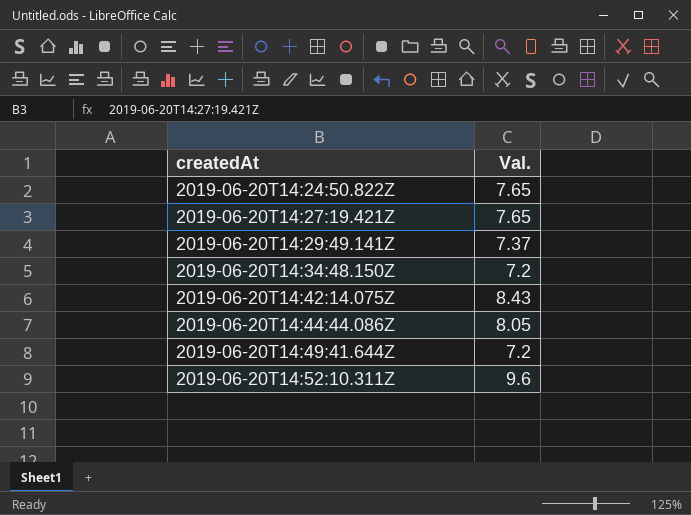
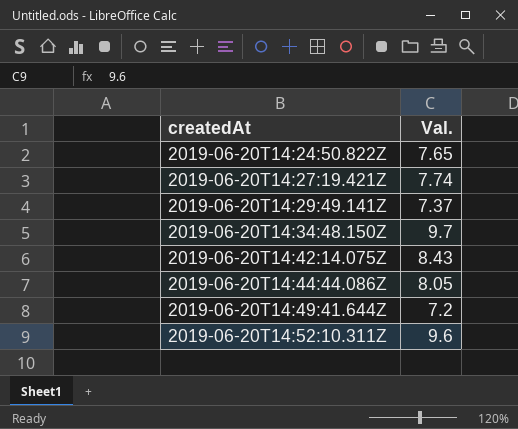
2019-06-20T14:27:19.421Z | Val.: 7.65 -> 7.74
2019-06-20T14:34:48.150Z | Val.: 7.2 -> 9.7

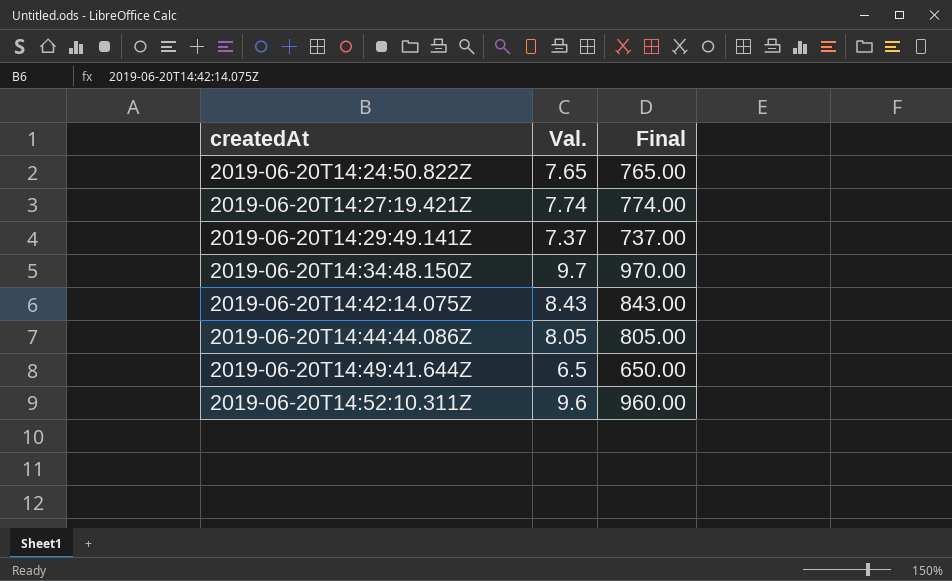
column Final | formula: none -> [Val.] * 100
2019-06-20T14:49:41.644Z | Val.: 7.2 -> 6.5

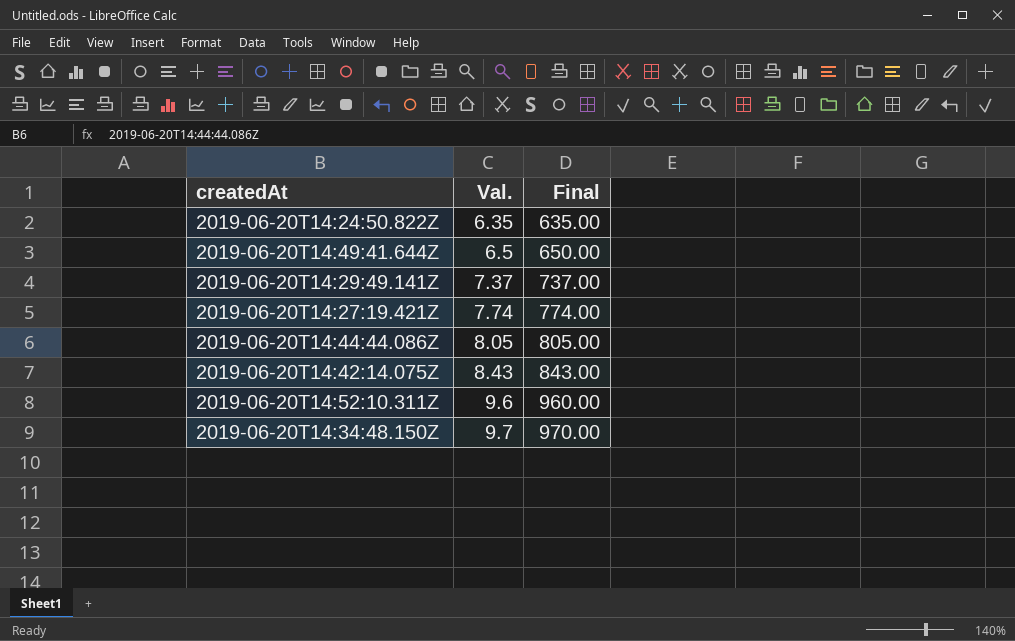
row order: createdAt ascending -> Val. ascending
2019-06-20T14:24:50.822Z | Val.: 7.65 -> 6.35
2019-06-20T14:24:50.822Z | Final: 765.00 -> 635.00

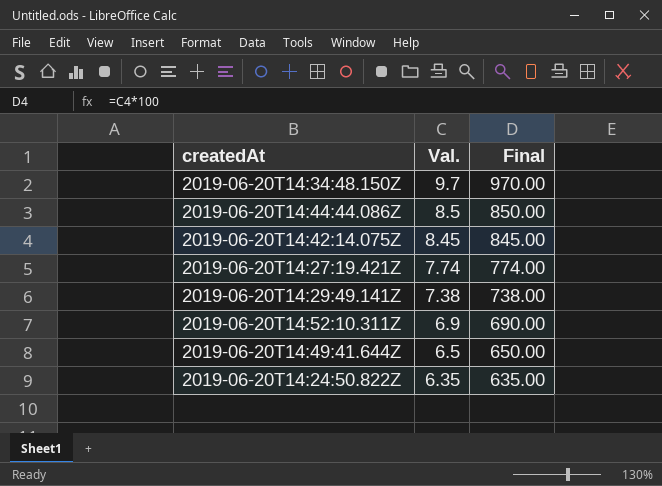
row order: Val. ascending -> Val. descending
2019-06-20T14:44:44.086Z | Val.: 8.05 -> 8.5
2019-06-20T14:44:44.086Z | Final: 805.00 -> 850.00
2019-06-20T14:42:14.075Z | Val.: 8.43 -> 8.45
2019-06-20T14:42:14.075Z | Final: 843.00 -> 845.00
2019-06-20T14:29:49.141Z | Val.: 7.37 -> 7.38
2019-06-20T14:29:49.141Z | Final: 737.00 -> 738.00
2019-06-20T14:52:10.311Z | Val.: 9.6 -> 6.9
2019-06-20T14:52:10.311Z | Final: 960.00 -> 690.00

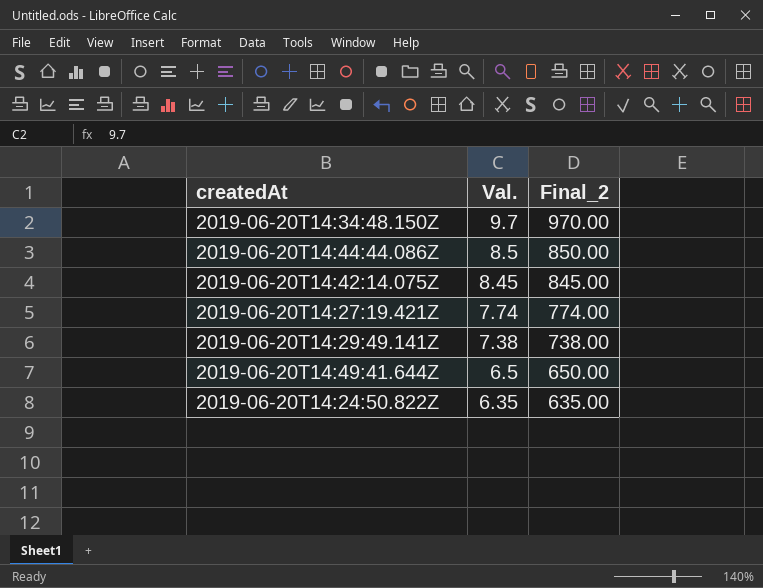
column name: Final -> Final_2
row 2019-06-20T14:52:10.311Z: 6.9 | 690.00 -> none

